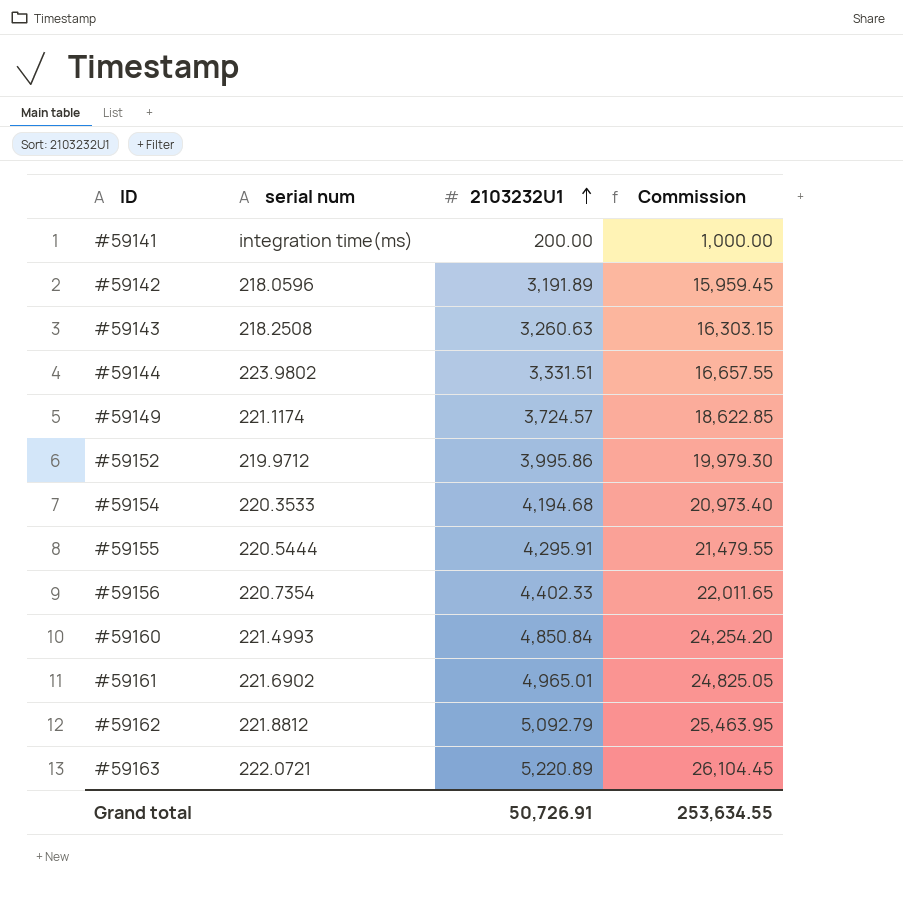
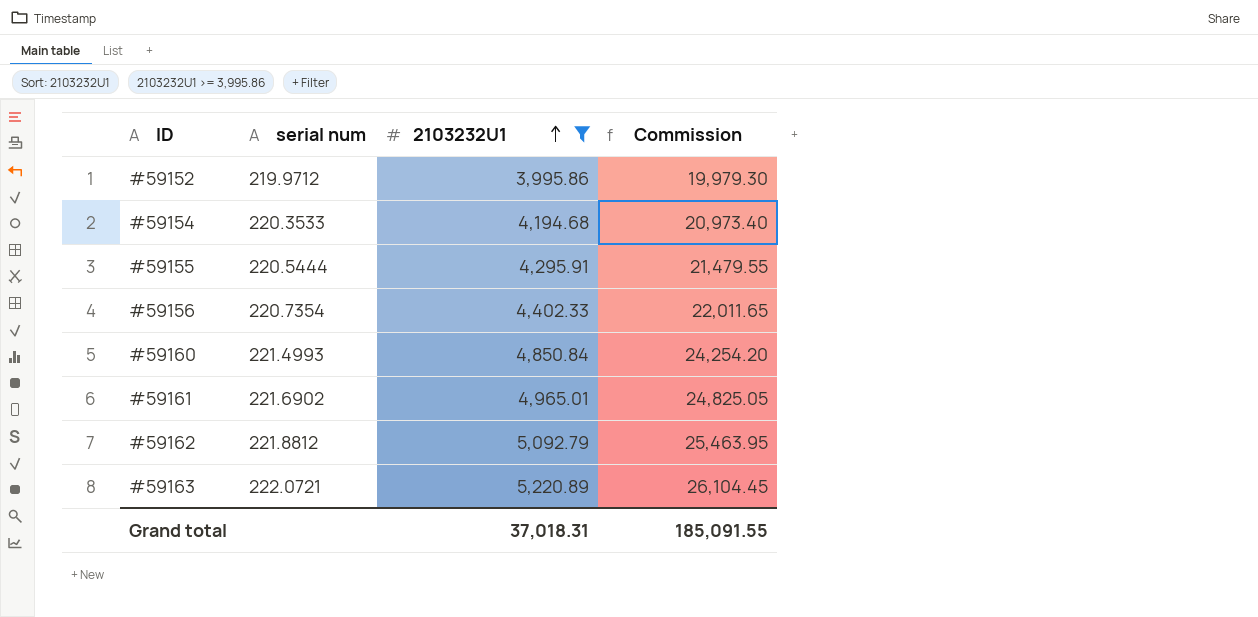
filter: none -> 2103232U1 >= 3,995.86
Grand total | 2103232U1: 50,726.91 -> 37,018.31
Grand total | Commission: 253,634.55 -> 185,091.55

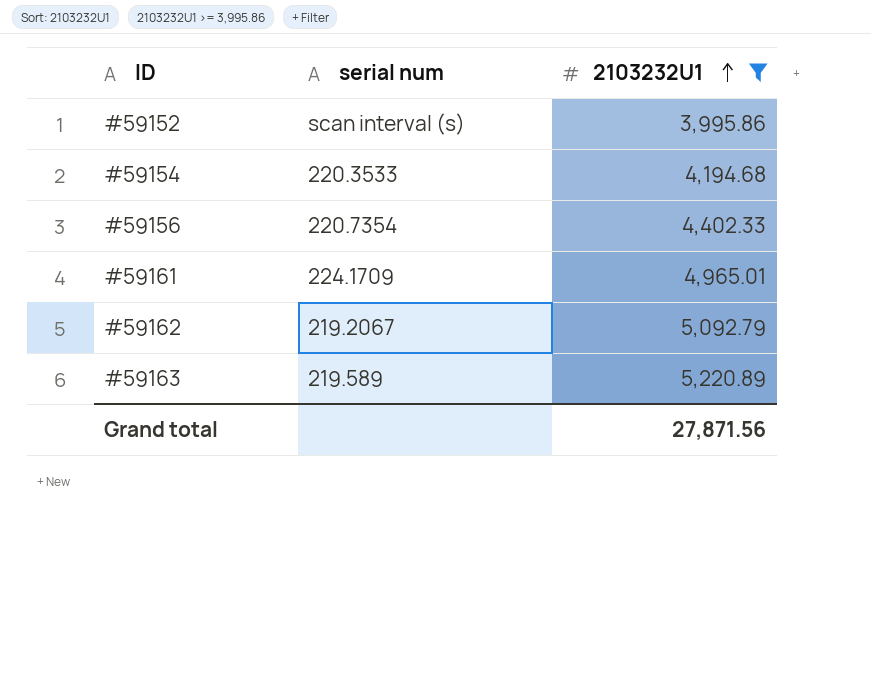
column Commission | formula: [2103232U1] * 5 -> none
row #59155: 220.5444 | 4,295.91 | 21,479.55 -> none
row #59160: 221.4993 | 4,850.84 | 24,254.20 -> none
#59152 | serial num: 219.9712 -> scan interval (s)
#59161 | serial num: 221.6902 -> 224.1709
#59162 | serial num: 221.8812 -> 219.2067
#59163 | serial num: 222.0721 -> 219.589
Grand total | 2103232U1: 37,018.31 -> 27,871.56

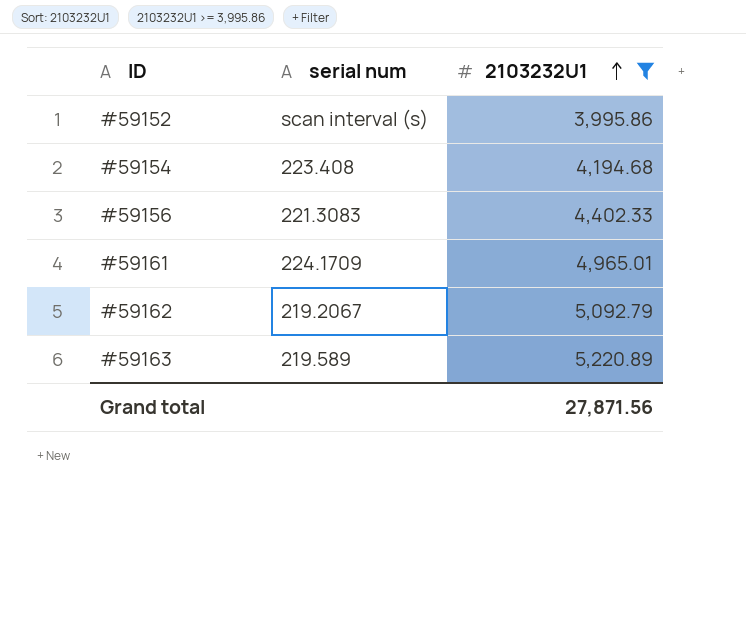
#59154 | serial num: 220.3533 -> 223.408
#59156 | serial num: 220.7354 -> 221.3083

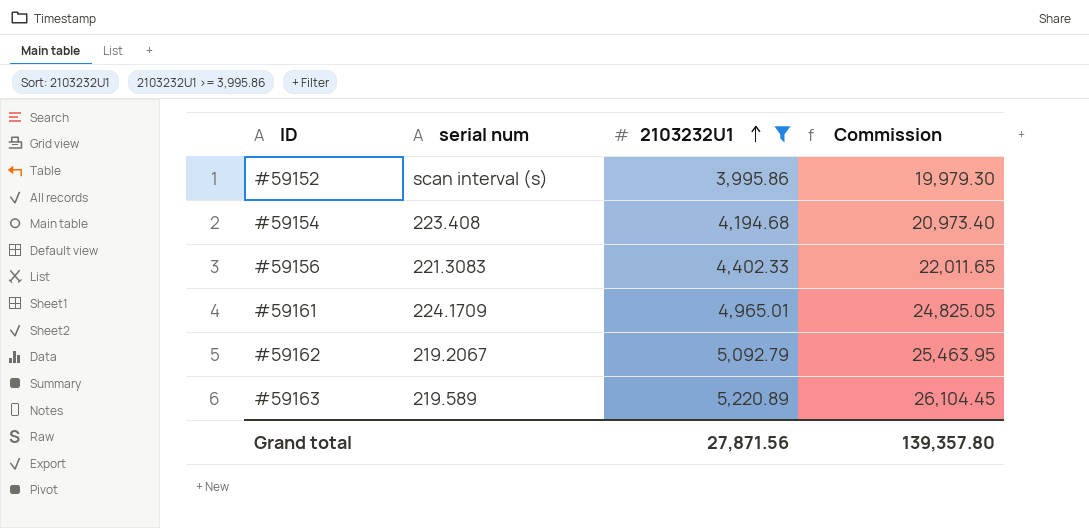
column Commission | formula: none -> [2103232U1] * 5

